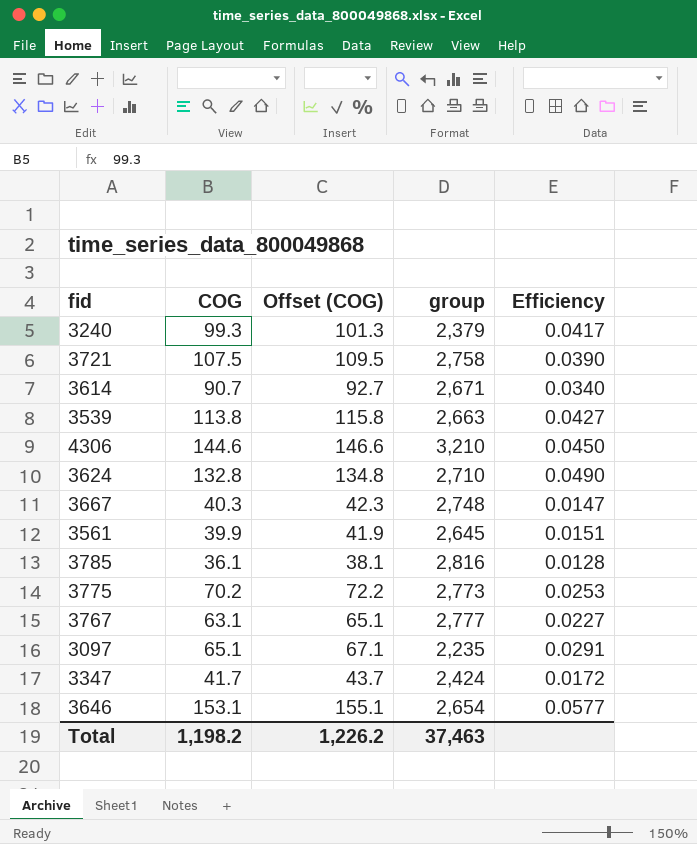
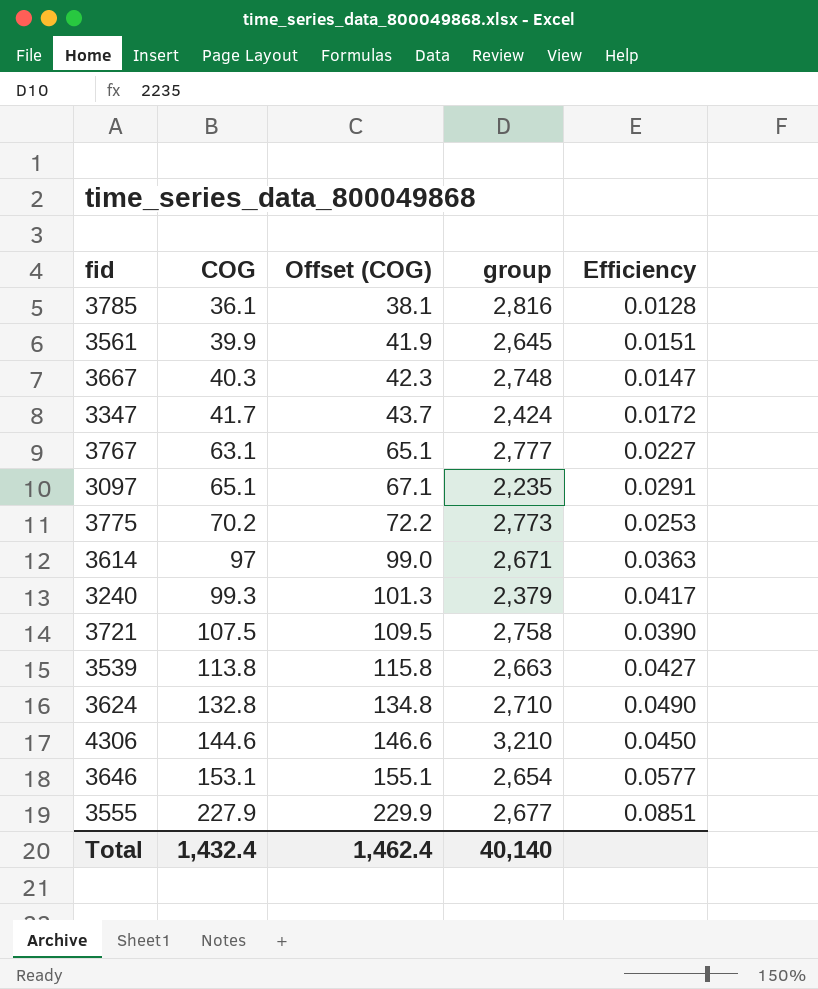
row order: none -> COG ascending
3614 | COG: 90.7 -> 97
3614 | Offset (COG): 92.7 -> 99.0
3614 | Efficiency: 0.0340 -> 0.0363
row 3555: none -> 227.9 | 229.9 | 2,677 | 0.0851
Total | COG: 1,198.2 -> 1,432.4
Total | Offset (COG): 1,226.2 -> 1,462.4
Total | group: 37,463 -> 40,140

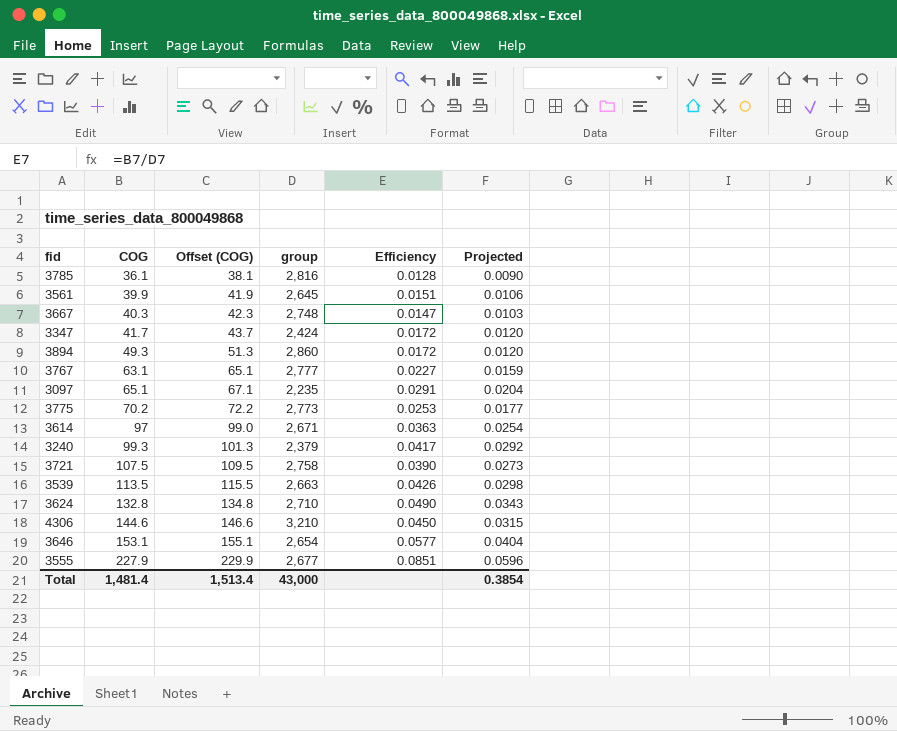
column Projected | formula: none -> [Efficiency] * 0.7
row 3894: none -> 49.3 | 51.3 | 2,860 | 0.0172 | 0.0120
3539 | COG: 113.8 -> 113.5
3539 | Offset (COG): 115.8 -> 115.5
3539 | Efficiency: 0.0427 -> 0.0426
Total | COG: 1,432.4 -> 1,481.4
Total | Offset (COG): 1,462.4 -> 1,513.4
Total | group: 40,140 -> 43,000

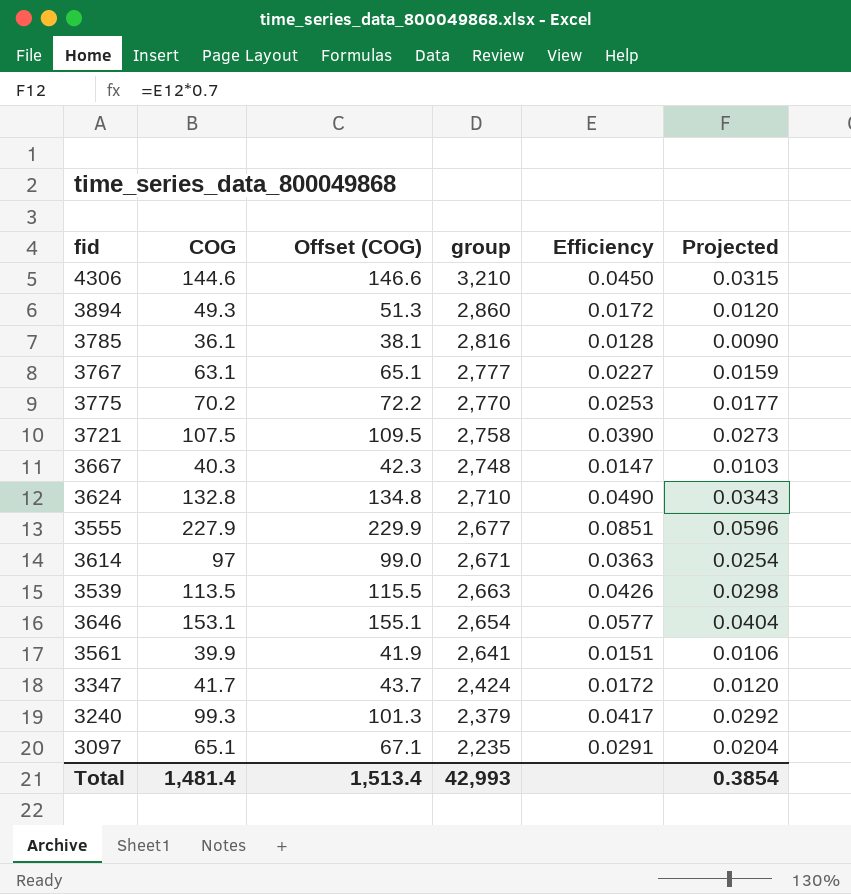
row order: COG ascending -> group descending
3775 | group: 2,773 -> 2,770
3561 | group: 2,645 -> 2,641
Total | group: 43,000 -> 42,993

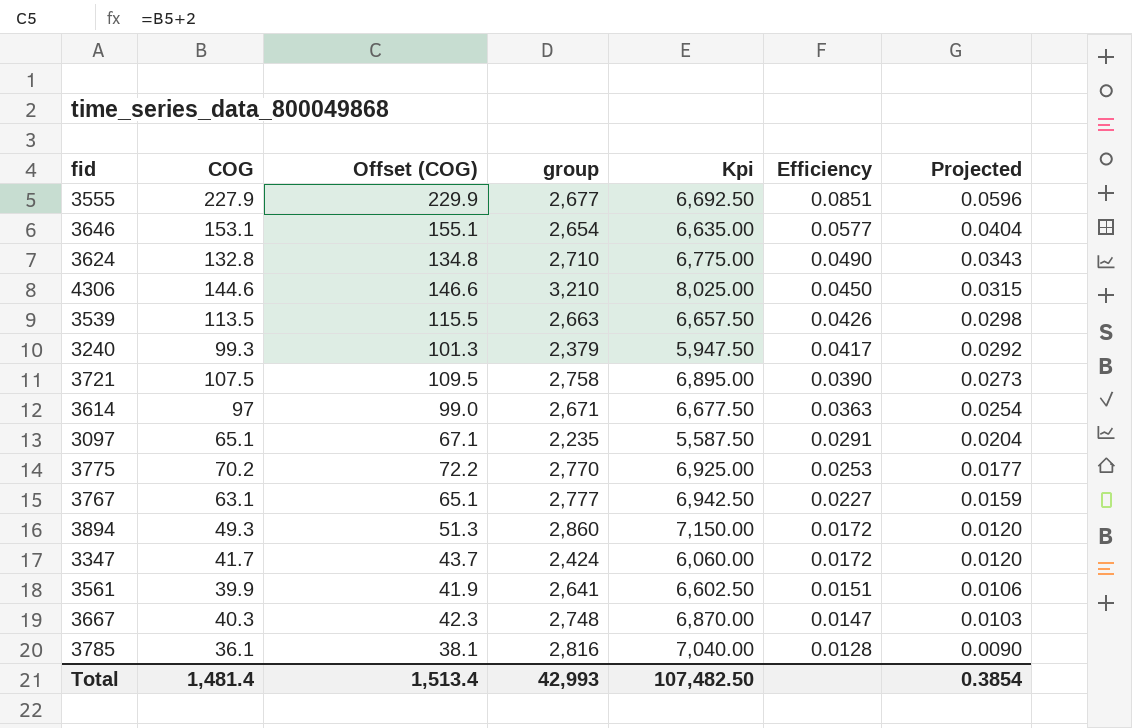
row order: group descending -> Efficiency descending
column Kpi | formula: none -> [group] * 2.5

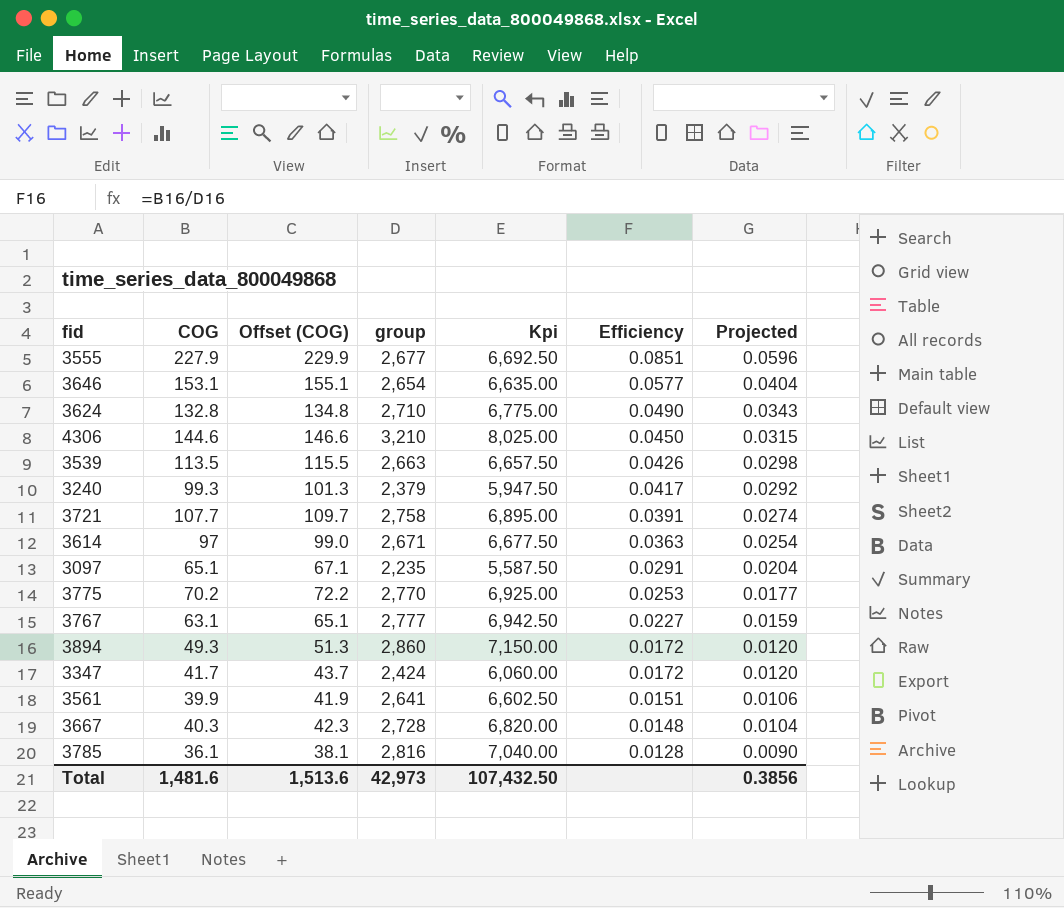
3721 | COG: 107.5 -> 107.7
3721 | Offset (COG): 109.5 -> 109.7
3721 | Efficiency: 0.0390 -> 0.0391
3721 | Projected: 0.0273 -> 0.0274
3667 | group: 2,748 -> 2,728
3667 | Kpi: 6,870.00 -> 6,820.00
3667 | Efficiency: 0.0147 -> 0.0148
3667 | Projected: 0.0103 -> 0.0104
Total | COG: 1,481.4 -> 1,481.6
Total | Offset (COG): 1,513.4 -> 1,513.6
Total | group: 42,993 -> 42,973
Total | Kpi: 107,482.50 -> 107,432.50
Total | Projected: 0.3854 -> 0.3856

